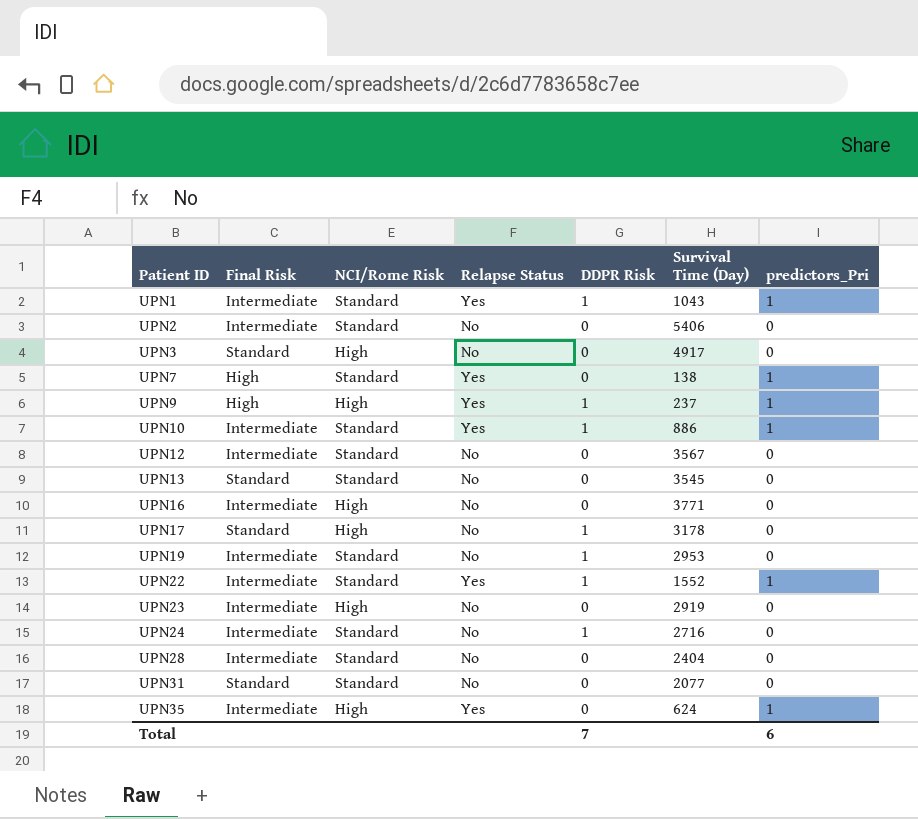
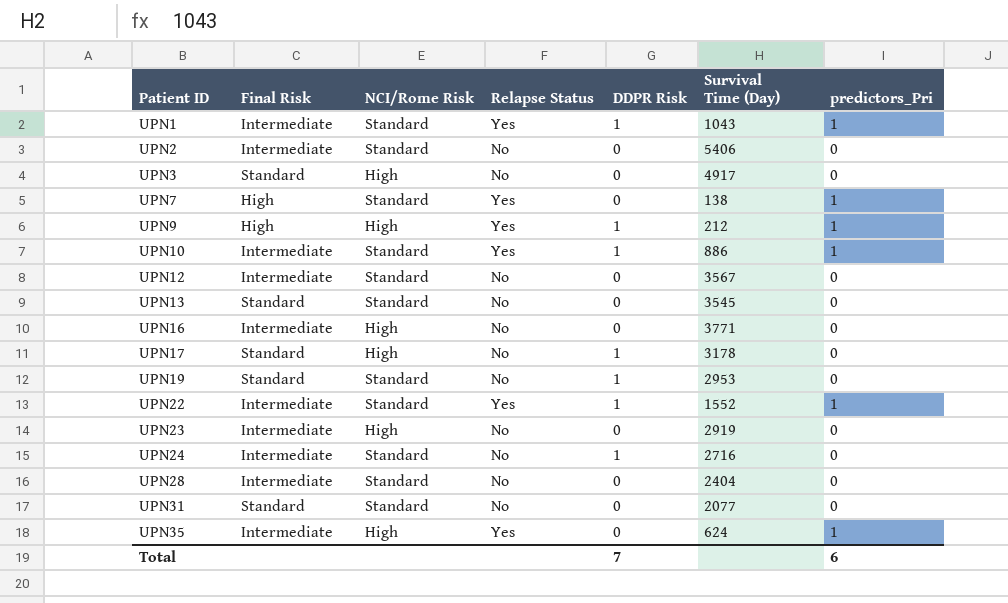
UPN9 | Survival Time (Day): 237 -> 212
UPN19 | Final Risk: Intermediate -> Standard

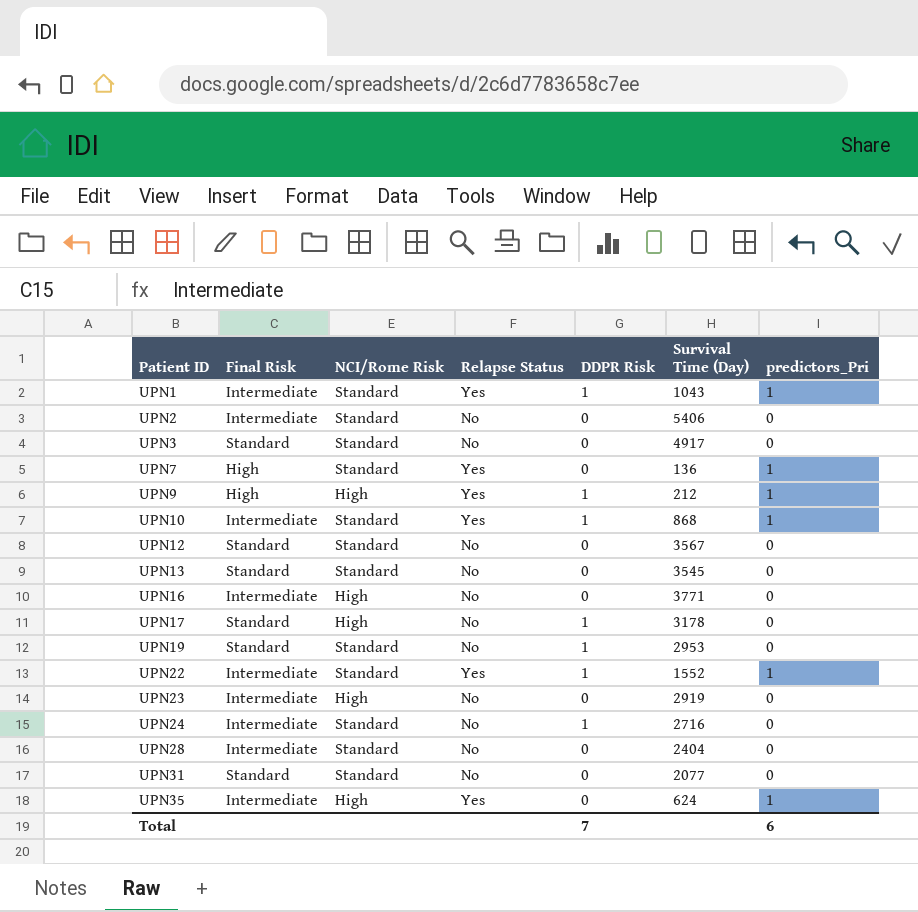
UPN3 | NCI/Rome Risk: High -> Standard
UPN7 | Survival Time (Day): 138 -> 136
UPN10 | Survival Time (Day): 886 -> 868
UPN12 | Final Risk: Intermediate -> Standard

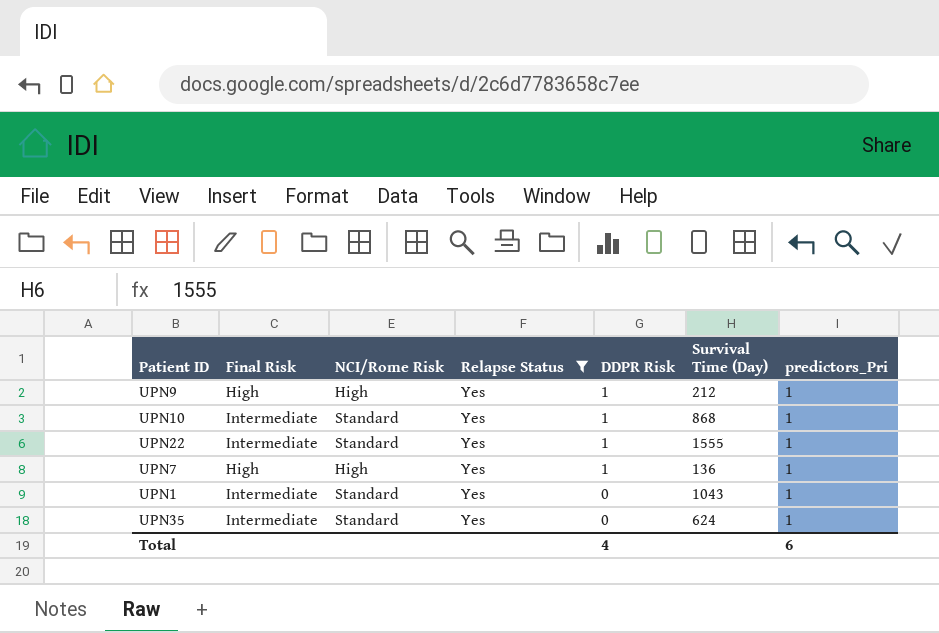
filter: none -> Relapse Status = Yes
row order: Patient ID ascending -> DDPR Risk descending
UPN22 | Survival Time (Day): 1552 -> 1555
UPN7 | NCI/Rome Risk: Standard -> High
UPN7 | DDPR Risk: 0 -> 1
UPN1 | DDPR Risk: 1 -> 0
UPN35 | NCI/Rome Risk: High -> Standard
Total | DDPR Risk: 7 -> 4

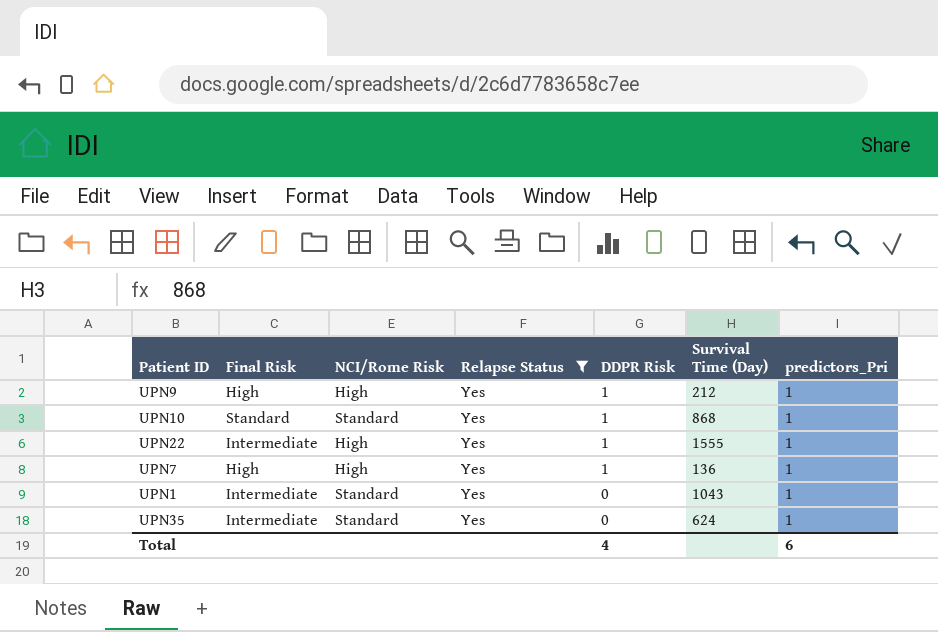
UPN10 | Final Risk: Intermediate -> Standard
UPN22 | NCI/Rome Risk: Standard -> High

